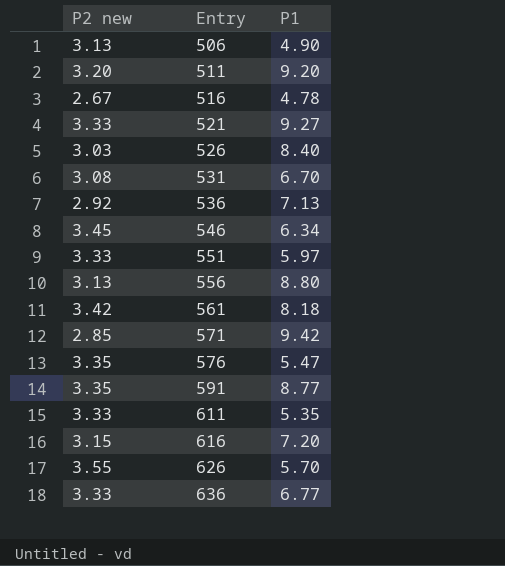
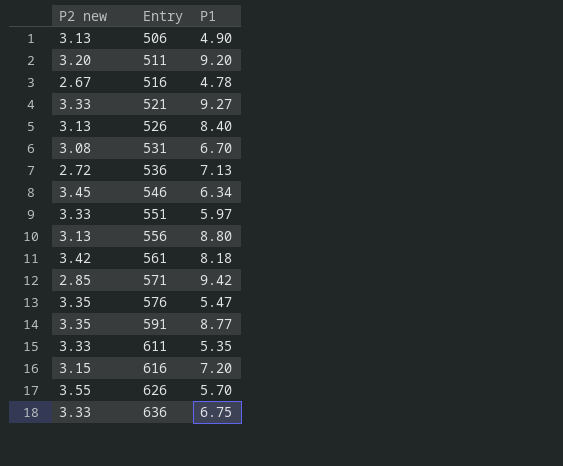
526 | P2 new: 3.03 -> 3.13
536 | P2 new: 2.92 -> 2.72
636 | P1: 6.77 -> 6.75

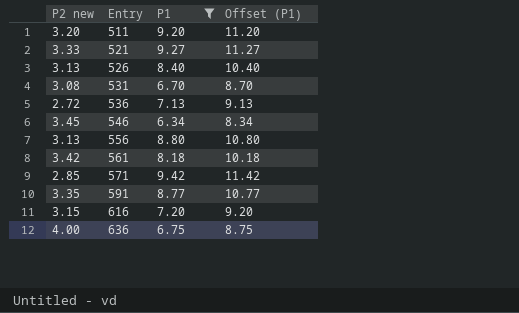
filter: none -> P1 >= 6.34
column Offset (P1) | formula: none -> [P1] + 2
636 | P2 new: 3.33 -> 4.00

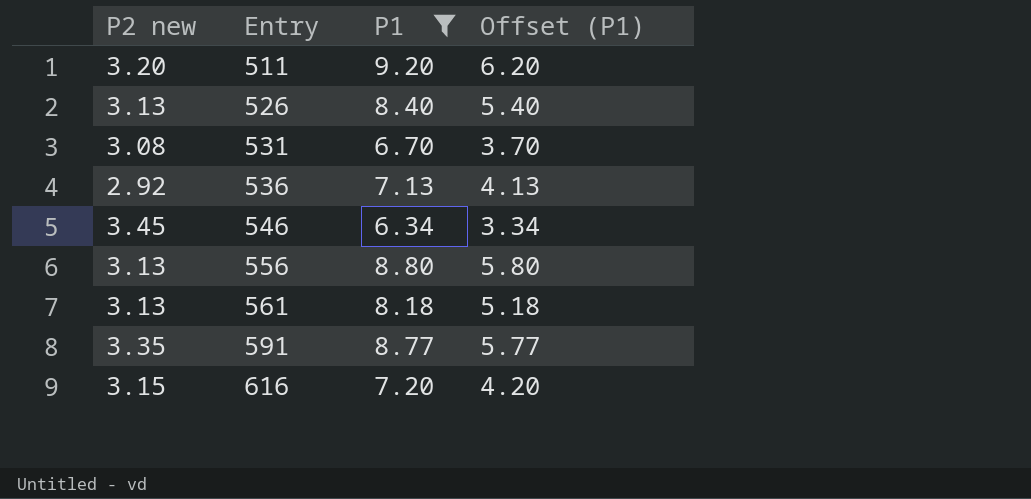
column Offset (P1) | formula: [P1] + 2 -> [P1] - 3
row 521: 3.33 | 9.27 | 11.27 -> none
row 571: 2.85 | 9.42 | 11.42 -> none
row 636: 4.00 | 6.75 | 8.75 -> none
536 | P2 new: 2.72 -> 2.92
561 | P2 new: 3.42 -> 3.13

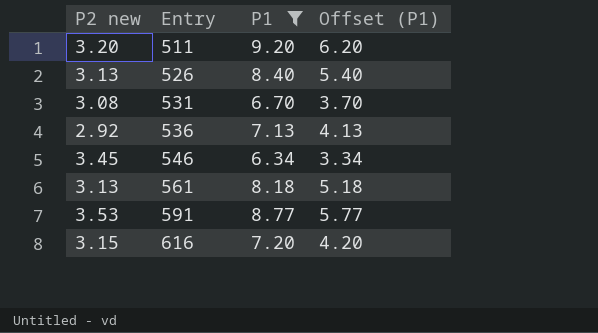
row 556: 3.13 | 8.80 | 5.80 -> none
591 | P2 new: 3.35 -> 3.53

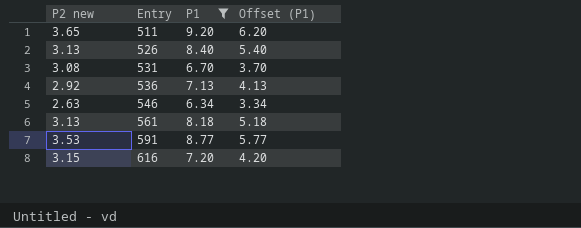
511 | P2 new: 3.20 -> 3.65
546 | P2 new: 3.45 -> 2.63

